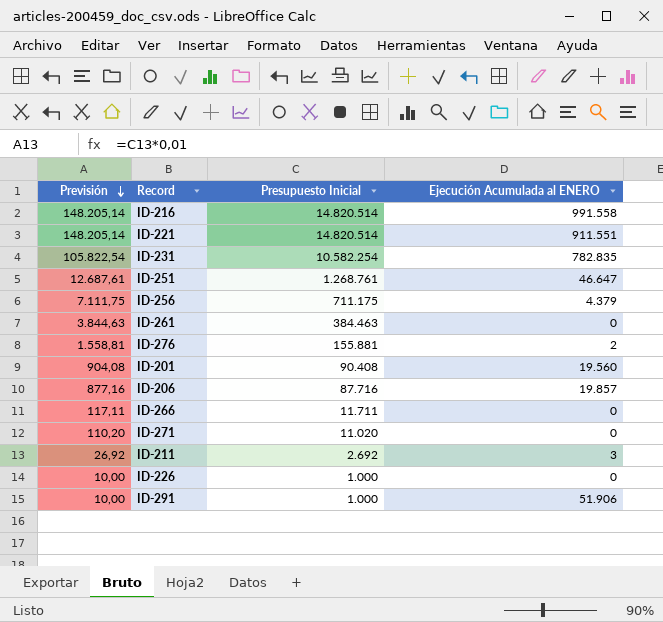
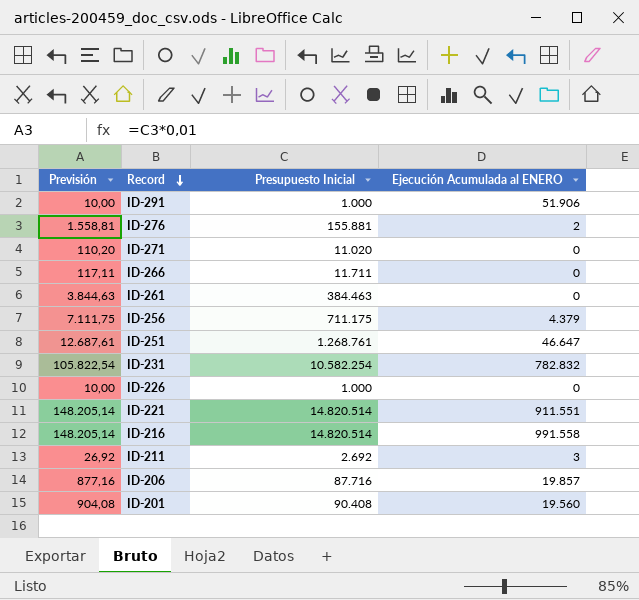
row order: Previsión descending -> Record descending
ID-231 | Ejecución Acumulada al ENERO: 782.835 -> 782.832

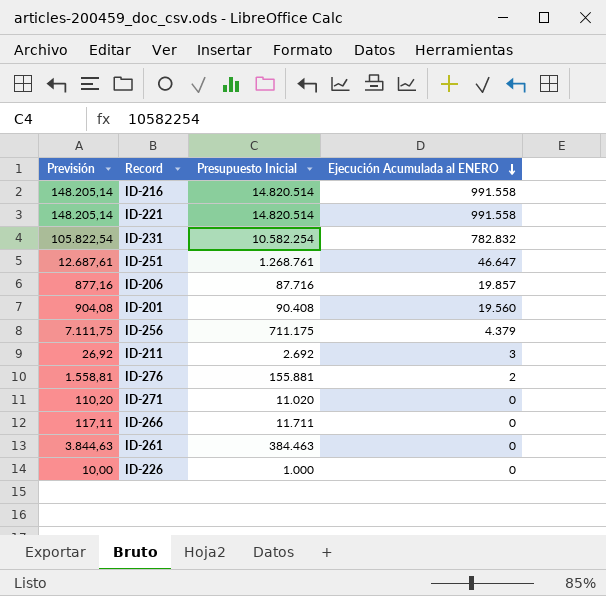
row order: Record descending -> Ejecución Acumulada al ENERO descending
row ID-291: 10,00 | 1.000 | 51.906 -> none
ID-221 | Ejecución Acumulada al ENERO: 911.551 -> 991.558

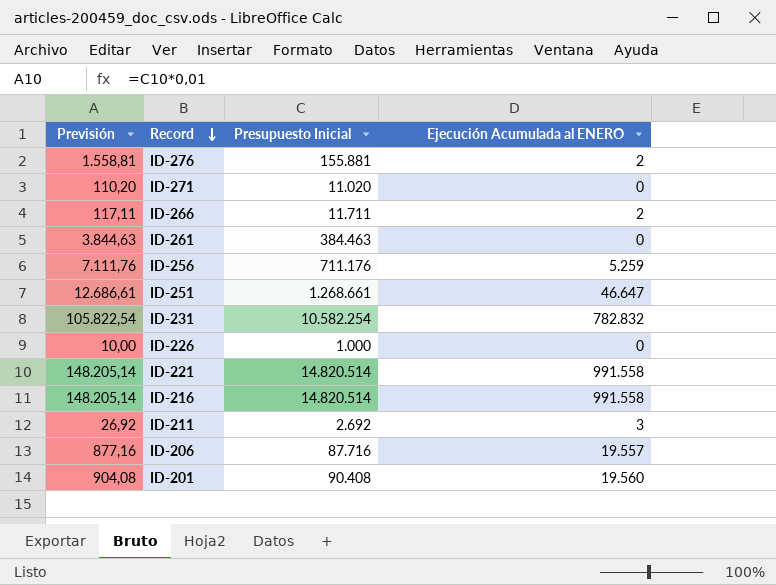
row order: Ejecución Acumulada al ENERO descending -> Record descending
ID-266 | Ejecución Acumulada al ENERO: 0 -> 2
ID-256 | Previsión: 7.111,75 -> 7.111,76
ID-256 | Presupuesto Inicial: 711.175 -> 711.176
ID-256 | Ejecución Acumulada al ENERO: 4.379 -> 5.259
ID-251 | Previsión: 12.687,61 -> 12.686,61
ID-251 | Presupuesto Inicial: 1.268.761 -> 1.268.661
ID-206 | Ejecución Acumulada al ENERO: 19.857 -> 19.557

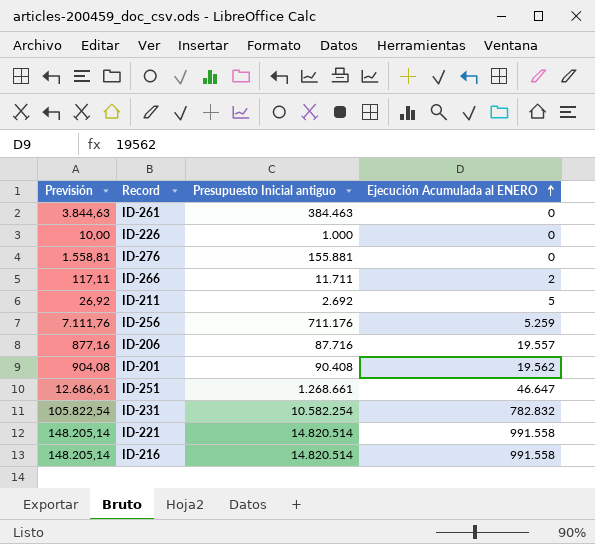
row order: Record descending -> Ejecución Acumulada al ENERO ascending
column name: Presupuesto Inicial -> Presupuesto Inicial antiguo
row ID-271: 110,20 | 11.020 | 0 -> none
ID-276 | Ejecución Acumulada al ENERO: 2 -> 0
ID-211 | Ejecución Acumulada al ENERO: 3 -> 5
ID-201 | Ejecución Acumulada al ENERO: 19.560 -> 19.562

